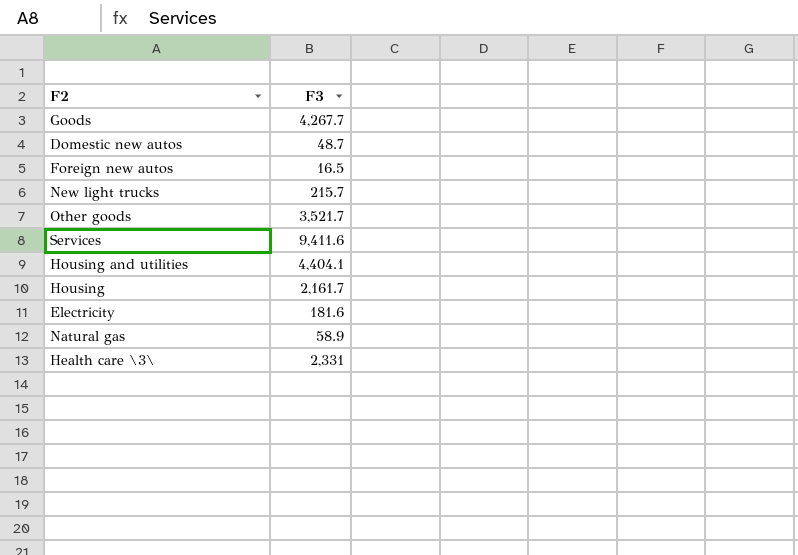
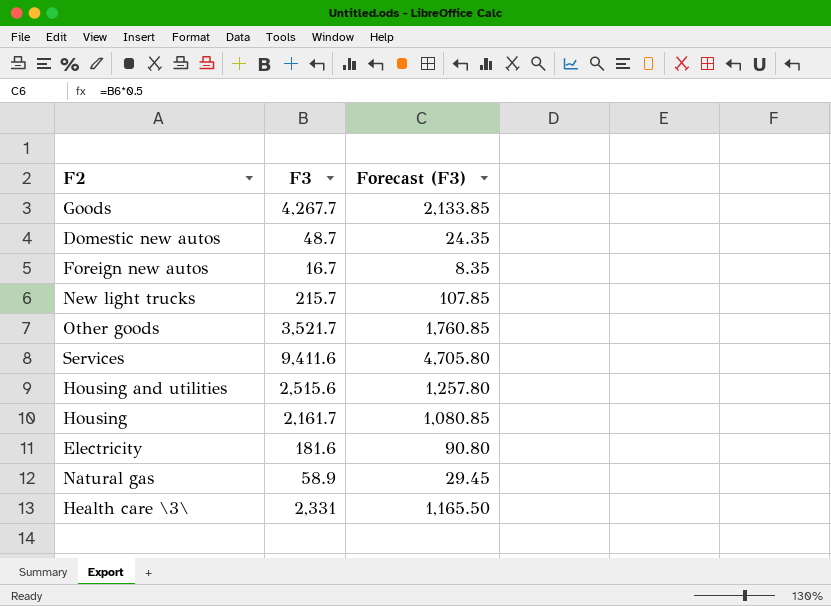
column Forecast (F3) | formula: none -> [F3] * 0.5
Foreign new autos | F3: 16.5 -> 16.7
Housing and utilities | F3: 4,404.1 -> 2,515.6

